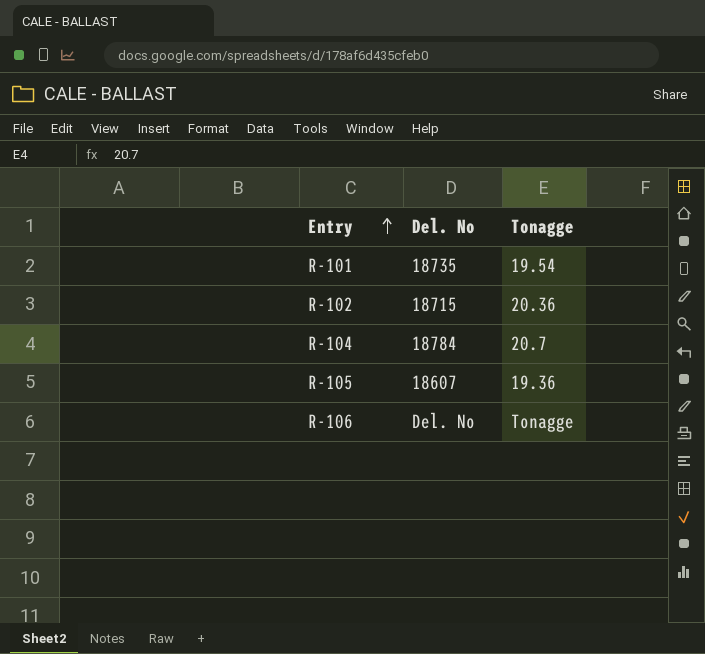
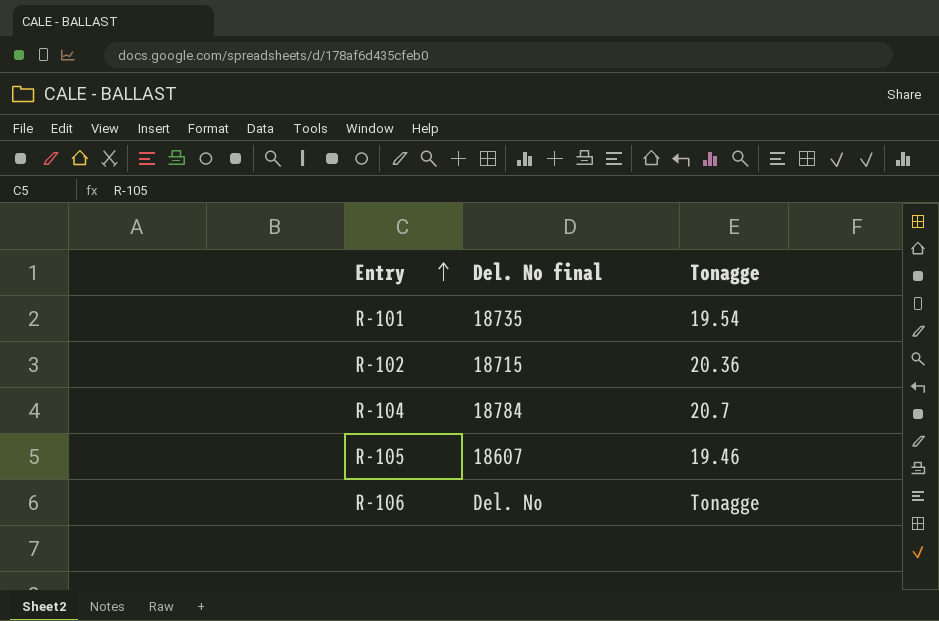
column name: Del. No -> Del. No final
R-105 | Tonagge: 19.36 -> 19.46

